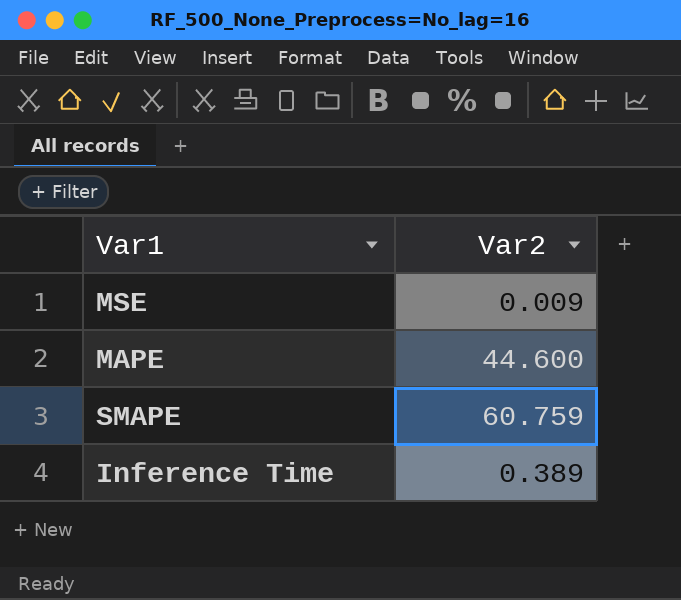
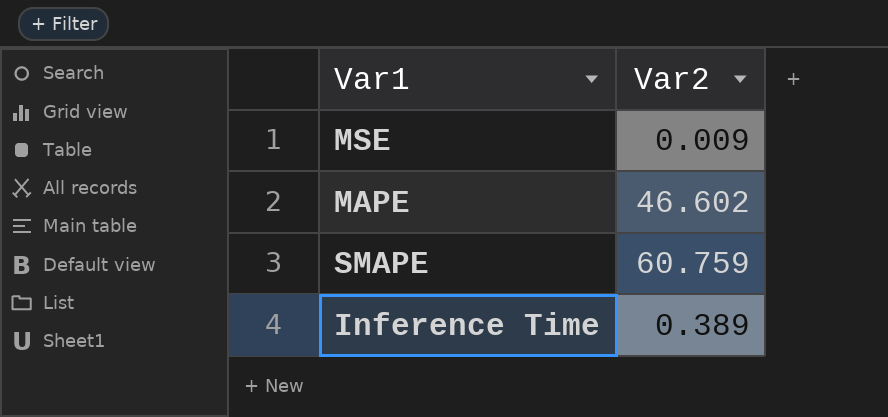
MAPE | Var2: 44.600 -> 46.602

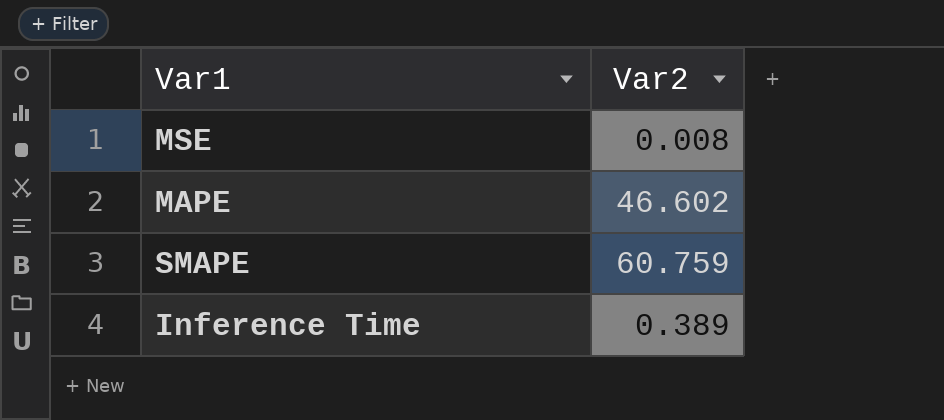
MSE | Var2: 0.009 -> 0.008

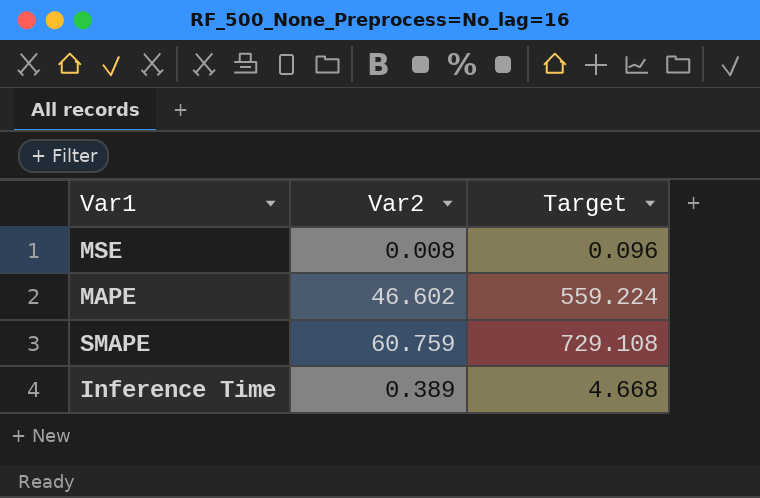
column Target | formula: none -> [Var2] * 12

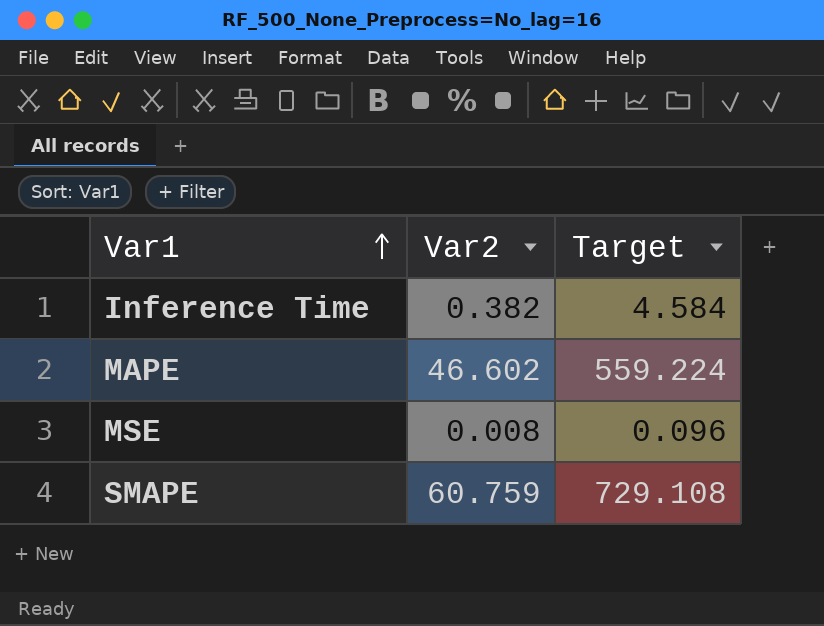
row order: none -> Var1 ascending
Inference Time | Var2: 0.389 -> 0.382
Inference Time | Target: 4.668 -> 4.584

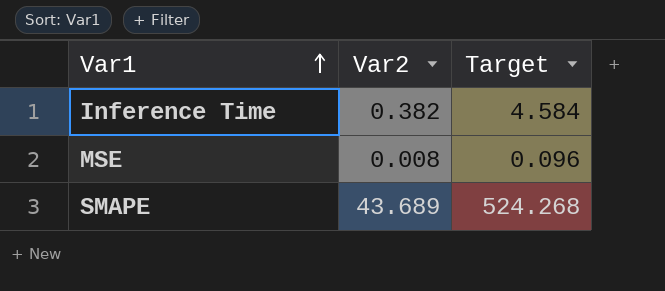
row MAPE: 46.602 | 559.224 -> none
SMAPE | Var2: 60.759 -> 43.689
SMAPE | Target: 729.108 -> 524.268

